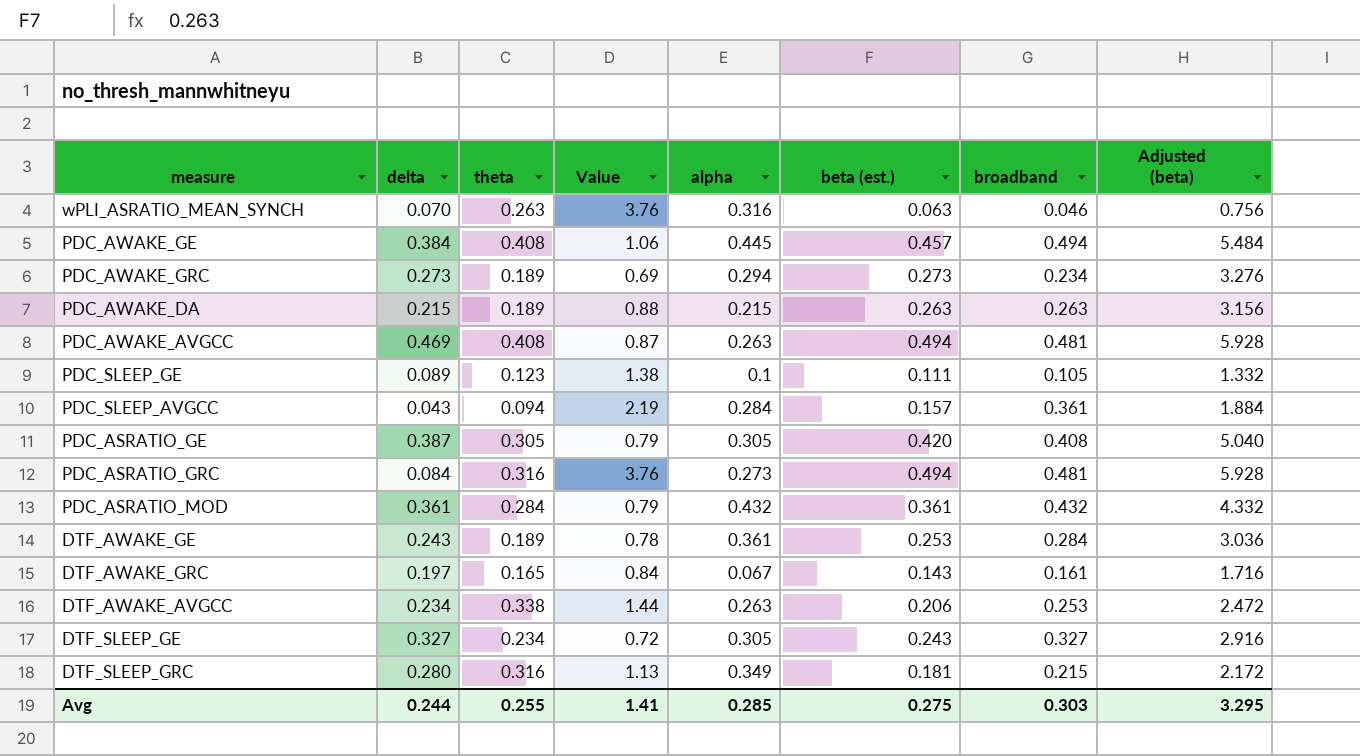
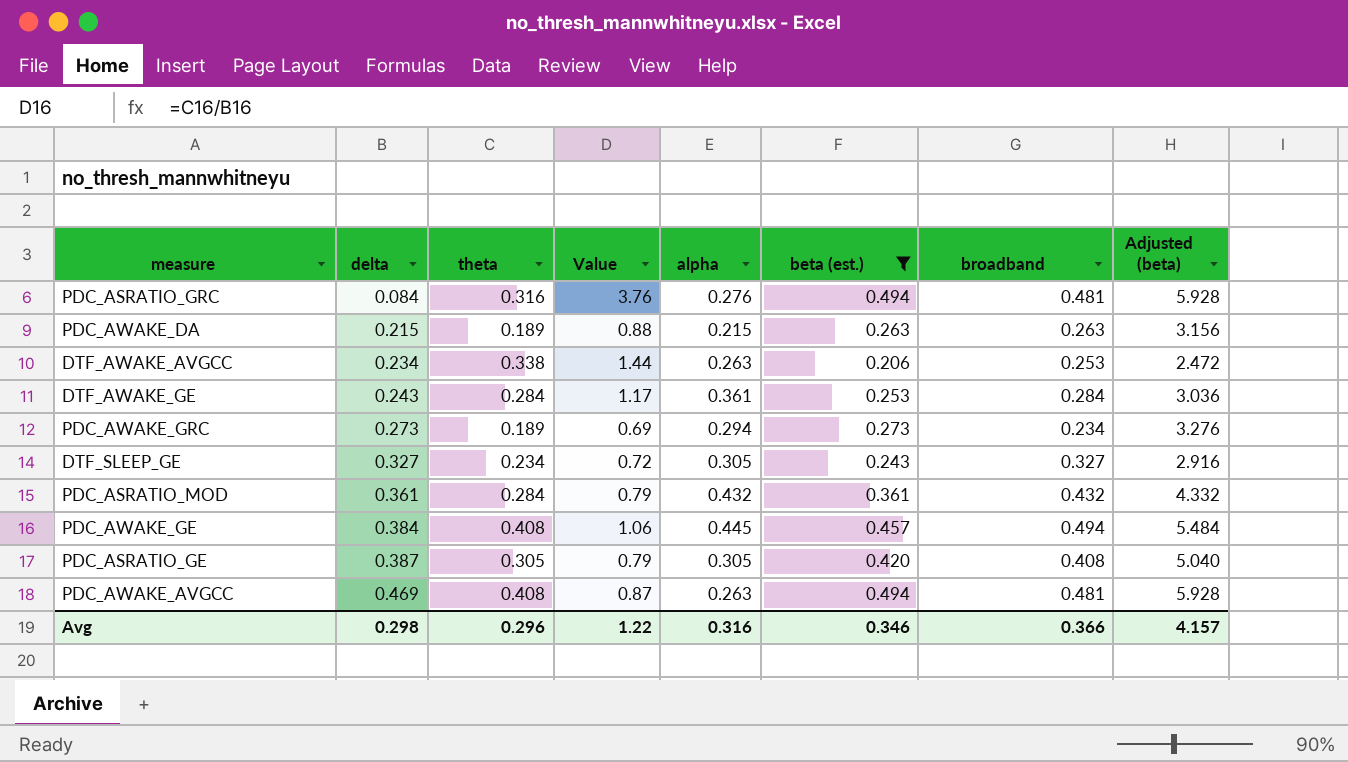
filter: none -> beta (est.) >= 0.206
row order: none -> delta ascending
PDC_ASRATIO_GRC | alpha: 0.273 -> 0.276
DTF_AWAKE_GE | theta: 0.189 -> 0.284
DTF_AWAKE_GE | Value: 0.78 -> 1.17
Avg | delta: 0.244 -> 0.298
Avg | theta: 0.255 -> 0.296
Avg | Value: 1.41 -> 1.22
Avg | alpha: 0.285 -> 0.316
Avg | beta (est.): 0.275 -> 0.346
Avg | broadband: 0.303 -> 0.366
Avg | Adjusted (beta): 3.295 -> 4.157

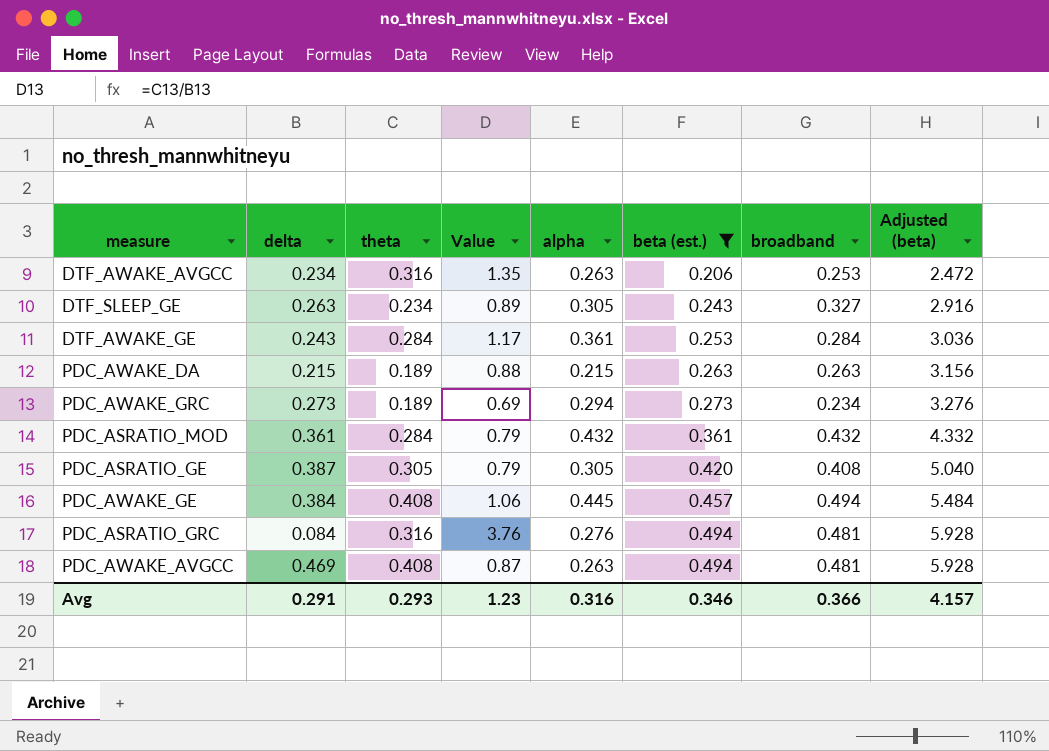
row order: delta ascending -> beta (est.) ascending
DTF_AWAKE_AVGCC | theta: 0.338 -> 0.316
DTF_AWAKE_AVGCC | Value: 1.44 -> 1.35
DTF_SLEEP_GE | delta: 0.327 -> 0.263
DTF_SLEEP_GE | Value: 0.72 -> 0.89
Avg | delta: 0.298 -> 0.291
Avg | theta: 0.296 -> 0.293
Avg | Value: 1.22 -> 1.23

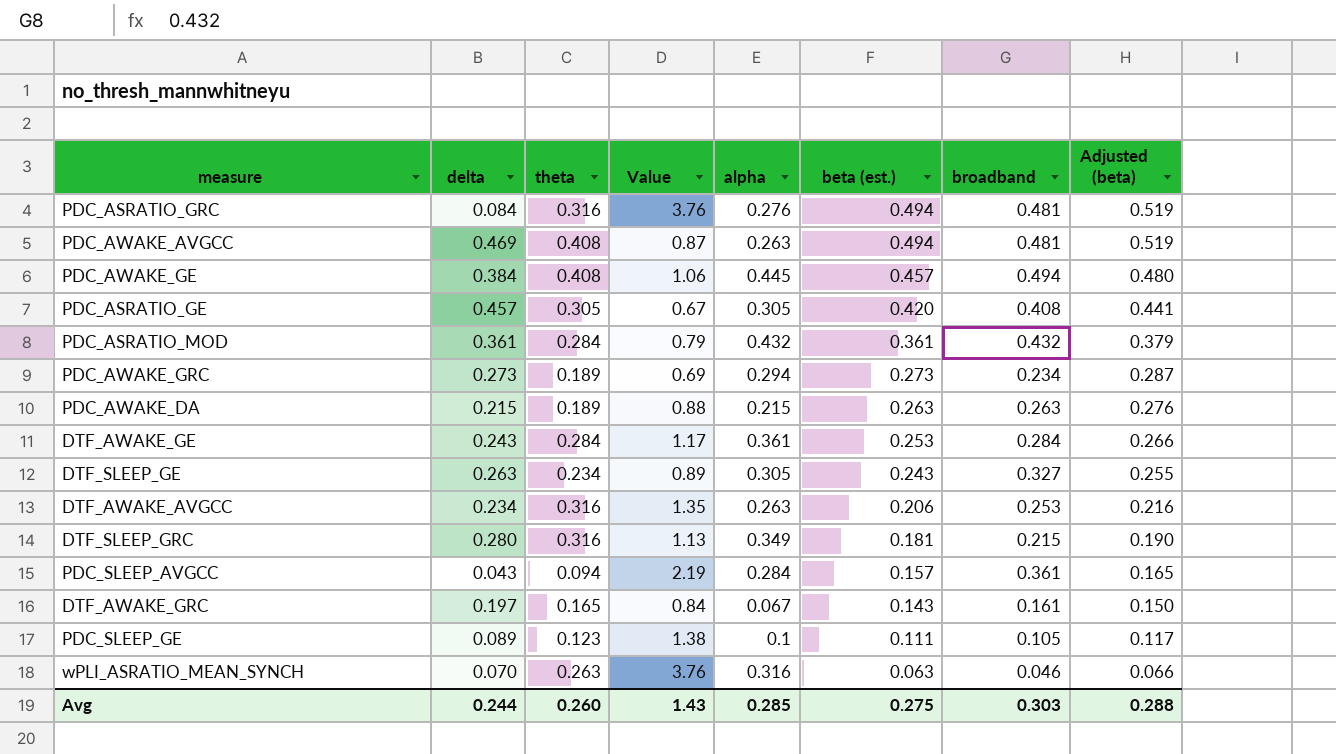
filter: beta (est.) >= 0.206 -> none
row order: beta (est.) ascending -> beta (est.) descending
column Adjusted (beta) | formula: [beta (est.)] * 12 -> [beta (est.)] * 1.05
PDC_ASRATIO_GE | delta: 0.387 -> 0.457
PDC_ASRATIO_GE | Value: 0.79 -> 0.67
Avg | delta: 0.291 -> 0.244
Avg | theta: 0.293 -> 0.260
Avg | Value: 1.23 -> 1.43
Avg | alpha: 0.316 -> 0.285
Avg | beta (est.): 0.346 -> 0.275
Avg | broadband: 0.366 -> 0.303
Avg | Adjusted (beta): 4.157 -> 0.288

